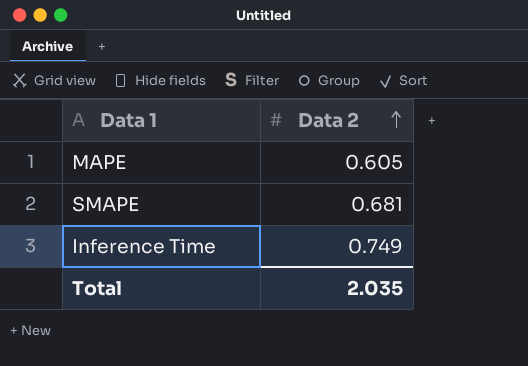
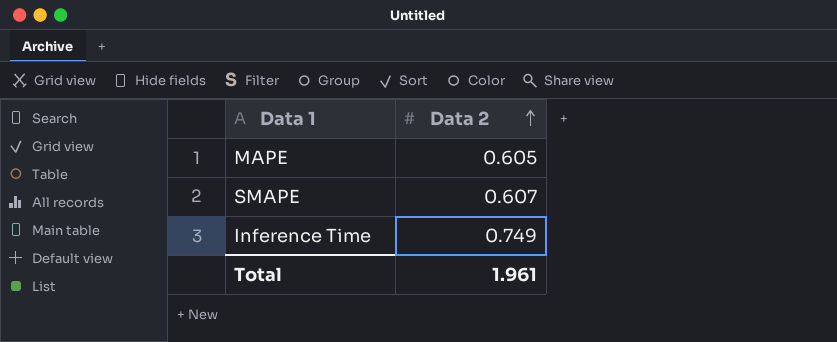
SMAPE | Data 2: 0.681 -> 0.607
Total | Data 2: 2.035 -> 1.961

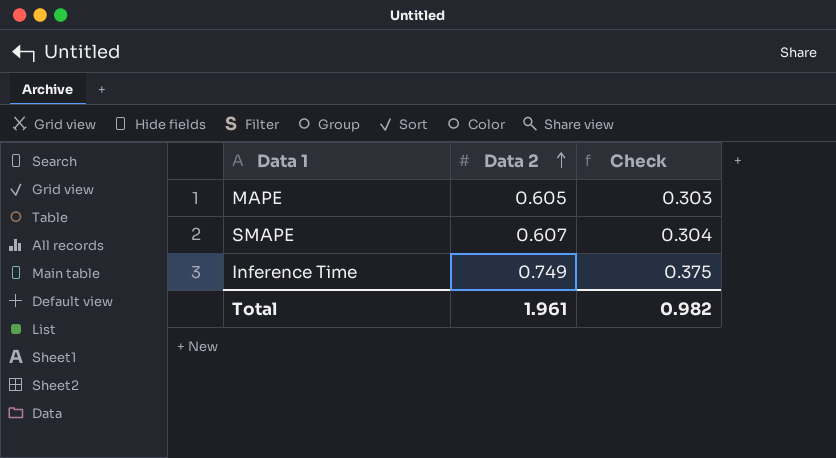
column Check | formula: none -> [Data 2] * 0.5

